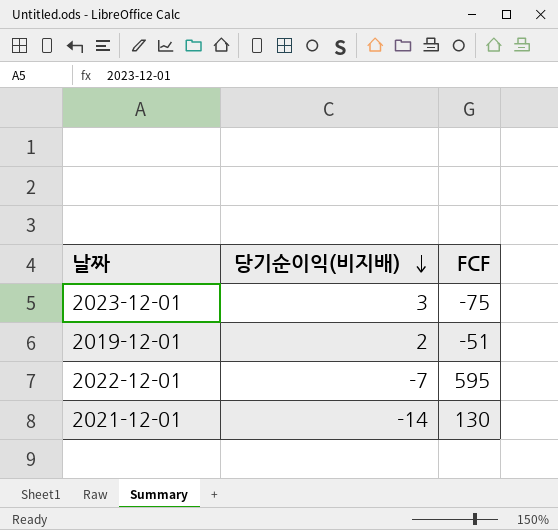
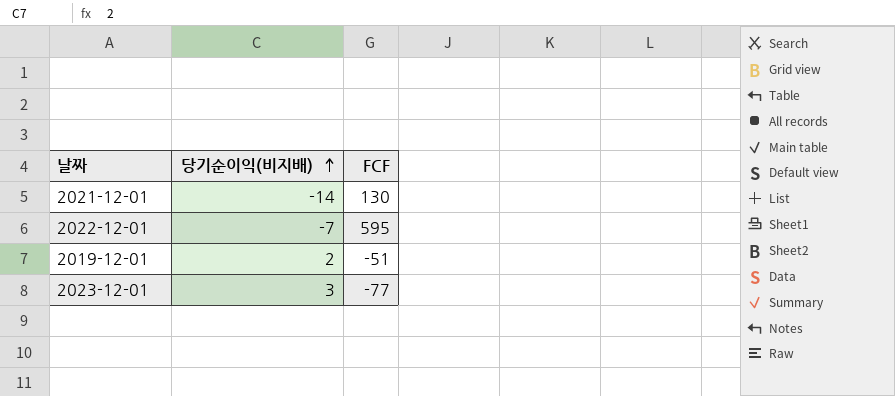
row order: 당기순이익(비지배) descending -> 당기순이익(비지배) ascending
2023-12-01 | FCF: -75 -> -77

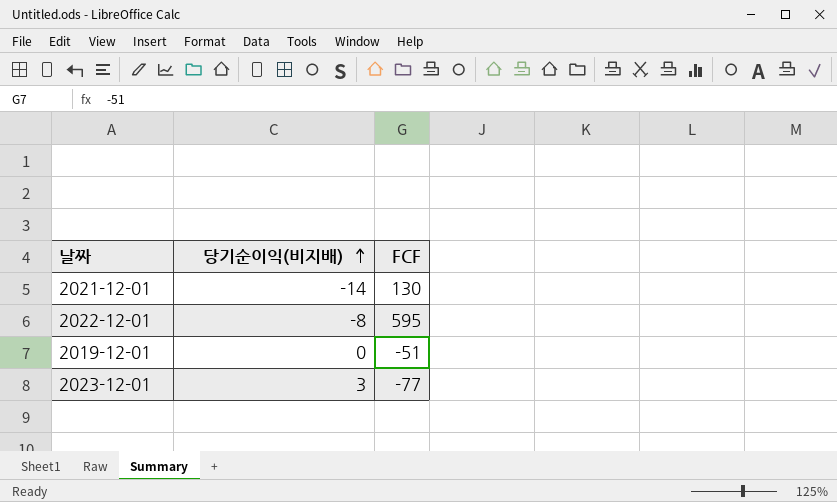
2022-12-01 | 당기순이익(비지배): -7 -> -8
2019-12-01 | 당기순이익(비지배): 2 -> 0

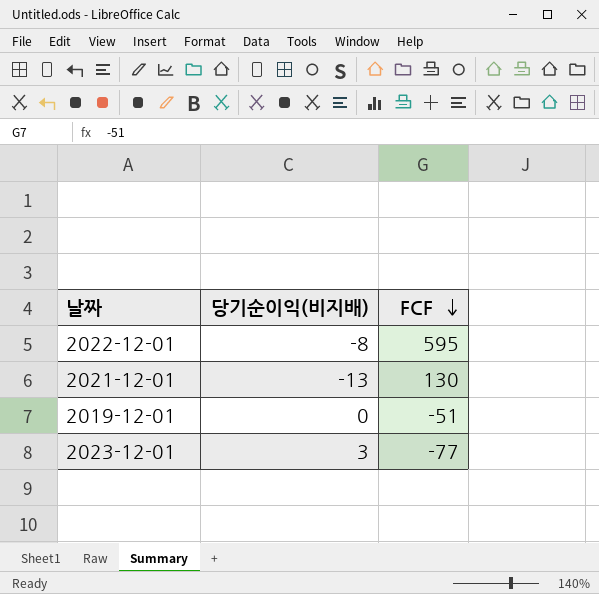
row order: 당기순이익(비지배) ascending -> FCF descending
2021-12-01 | 당기순이익(비지배): -14 -> -13

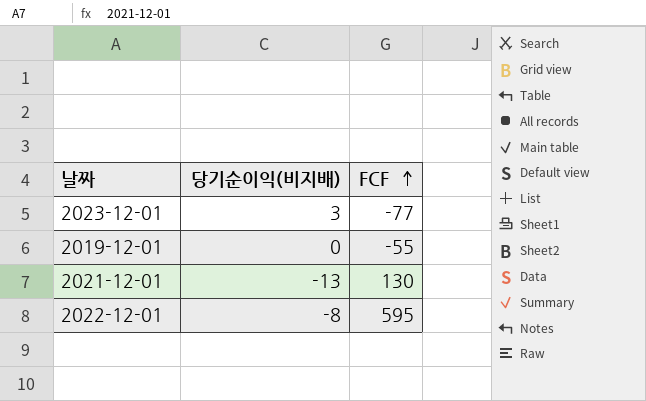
row order: FCF descending -> FCF ascending
2019-12-01 | FCF: -51 -> -55

